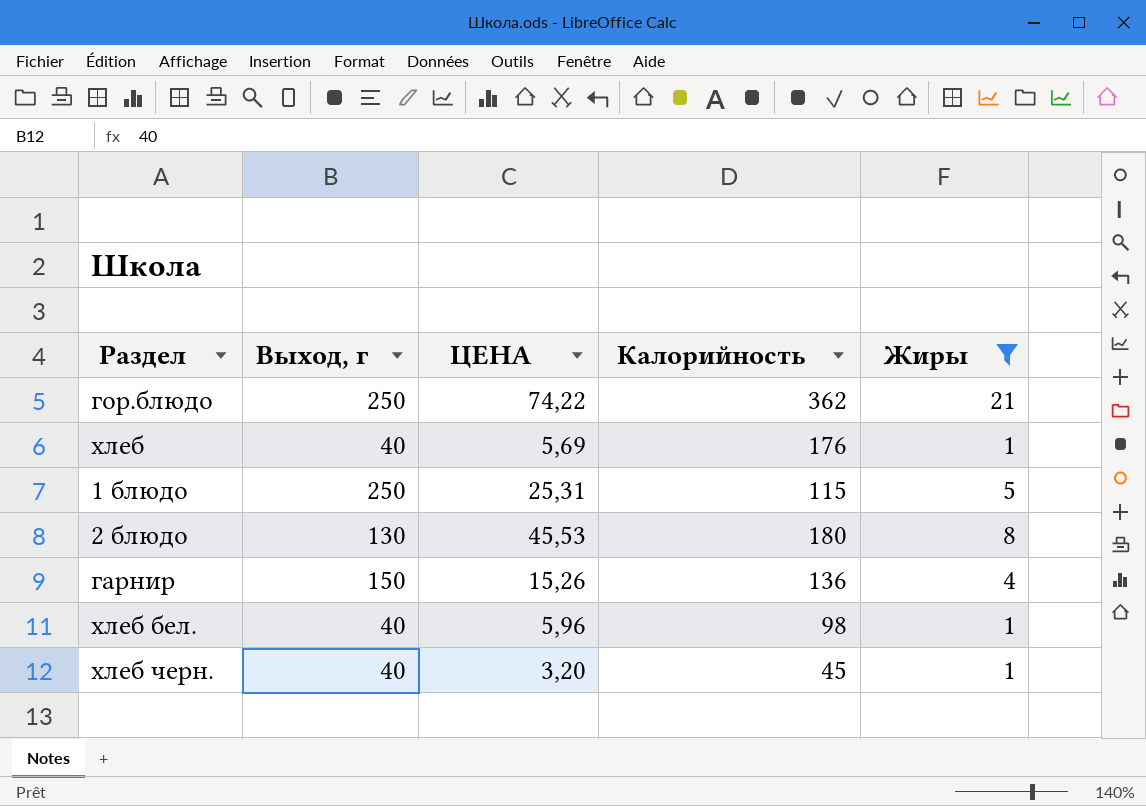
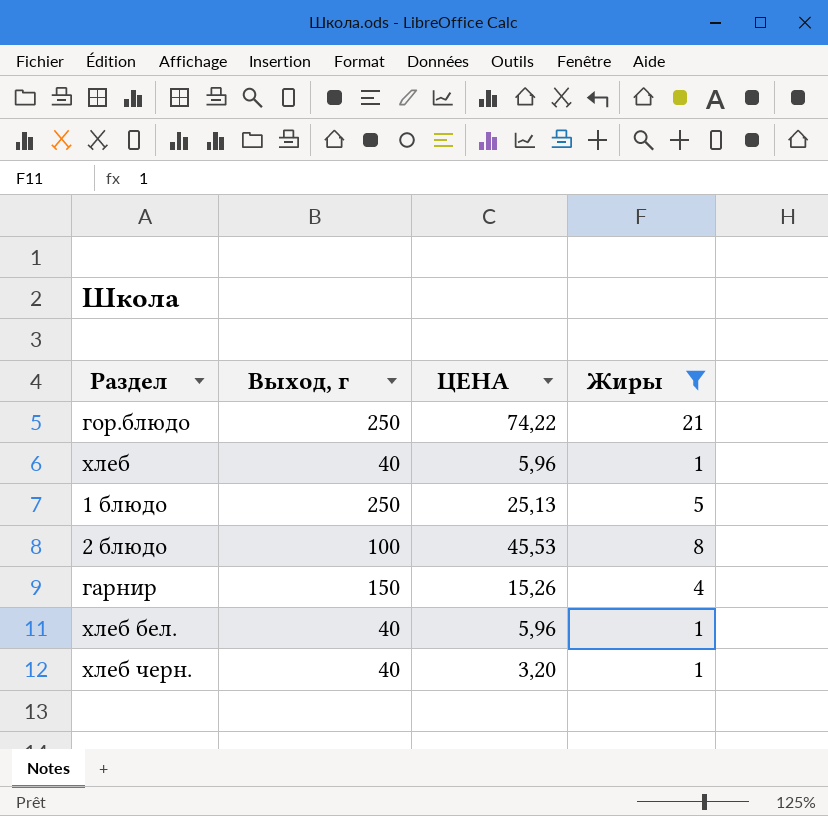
column Калорийность | position: 4 -> none
хлеб | ЦЕНА: 5,69 -> 5,96
1 блюдо | ЦЕНА: 25,31 -> 25,13
2 блюдо | Выход, г: 130 -> 100

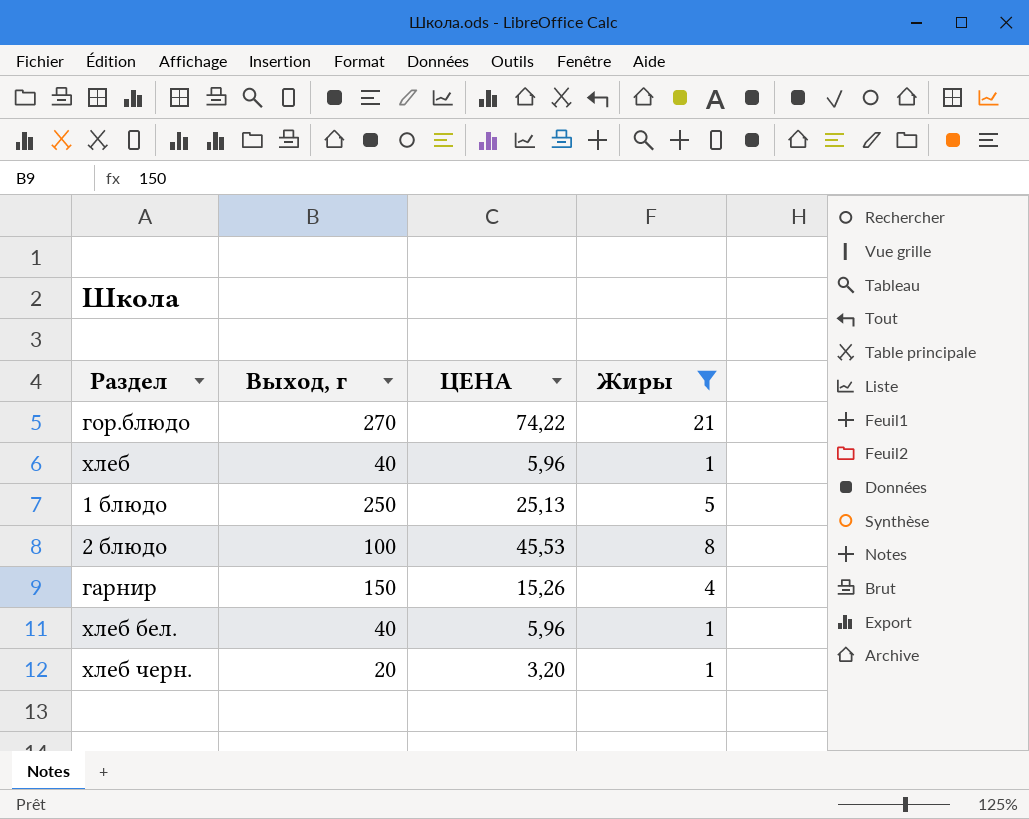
гор.блюдо | Выход, г: 250 -> 270
хлеб черн. | Выход, г: 40 -> 20

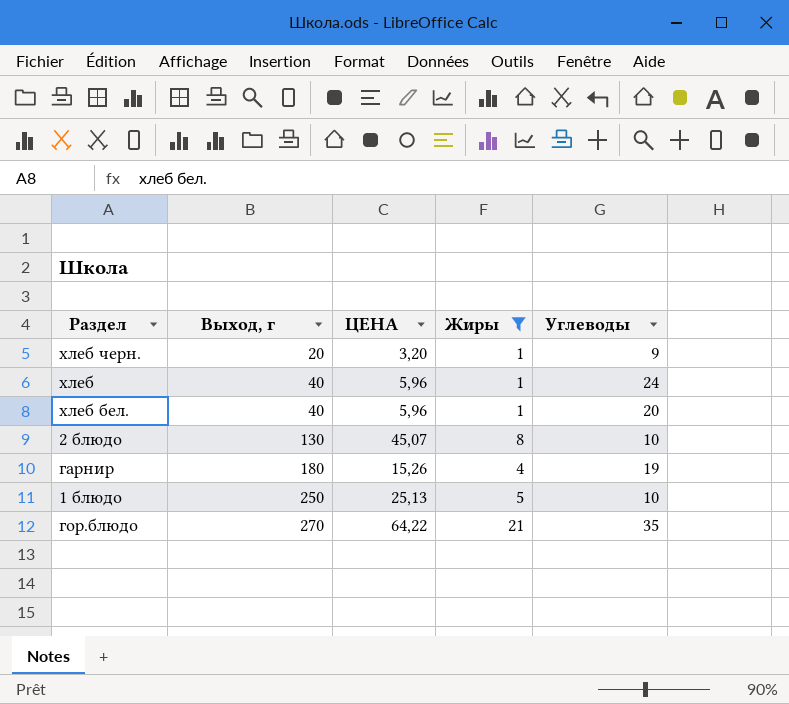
row order: none -> Выход, г ascending
column Углеводы | position: none -> 5
2 блюдо | Выход, г: 100 -> 130
2 блюдо | ЦЕНА: 45,53 -> 45,07
гарнир | Выход, г: 150 -> 180
гор.блюдо | ЦЕНА: 74,22 -> 64,22

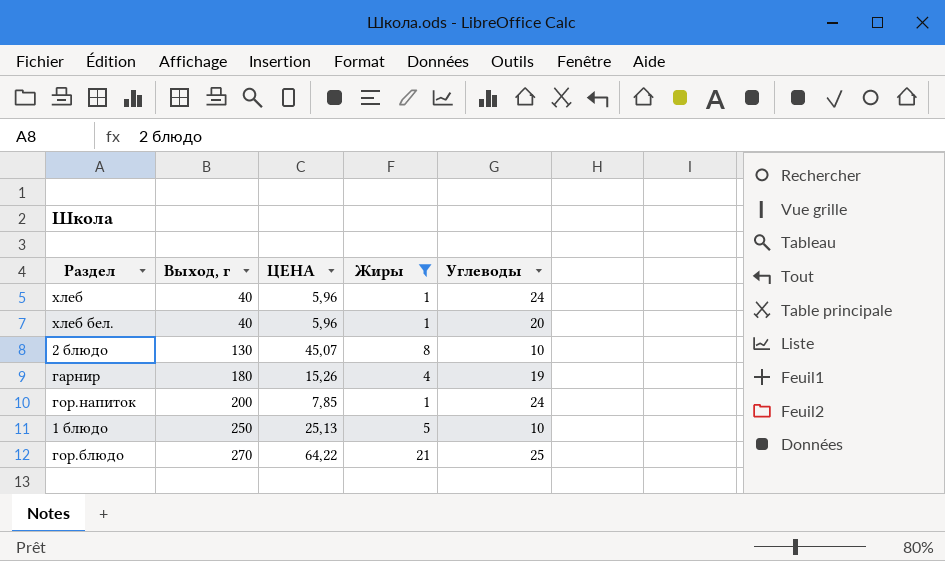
row хлеб черн.: 20 | 3,20 | 1 | 9 -> none
row гор.напиток: none -> 200 | 7,85 | 1 | 24
гор.блюдо | Углеводы: 35 -> 25

